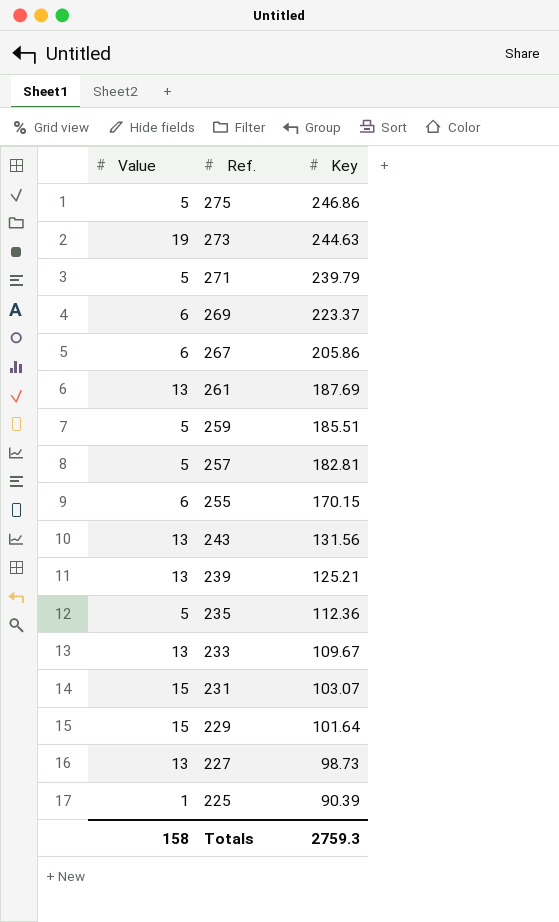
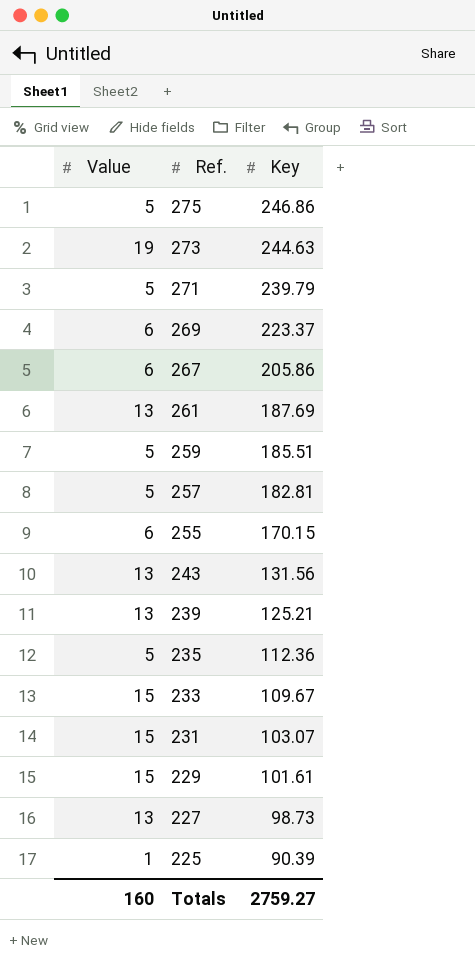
233 | Value: 13 -> 15
229 | Key: 101.64 -> 101.61
Totals | Value: 158 -> 160
Totals | Key: 2759.3 -> 2759.27

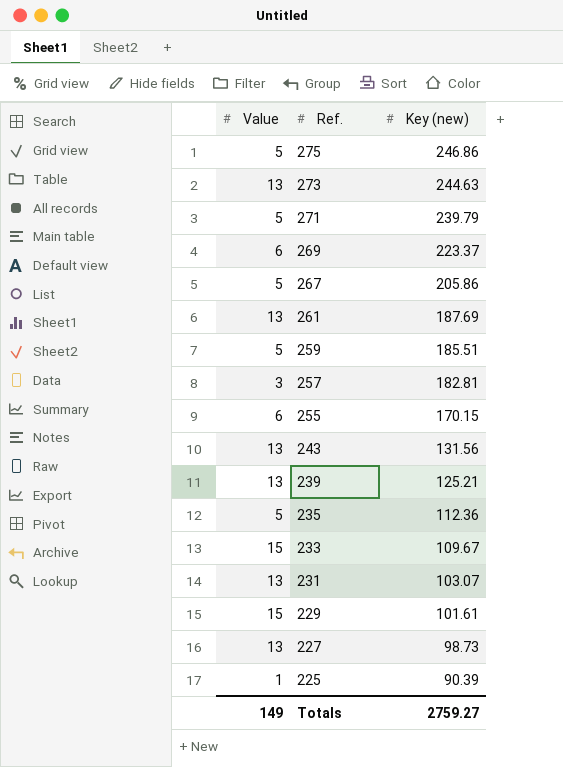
column name: Key -> Key (new)
273 | Value: 19 -> 13
267 | Value: 6 -> 5
257 | Value: 5 -> 3
231 | Value: 15 -> 13
Totals | Value: 160 -> 149

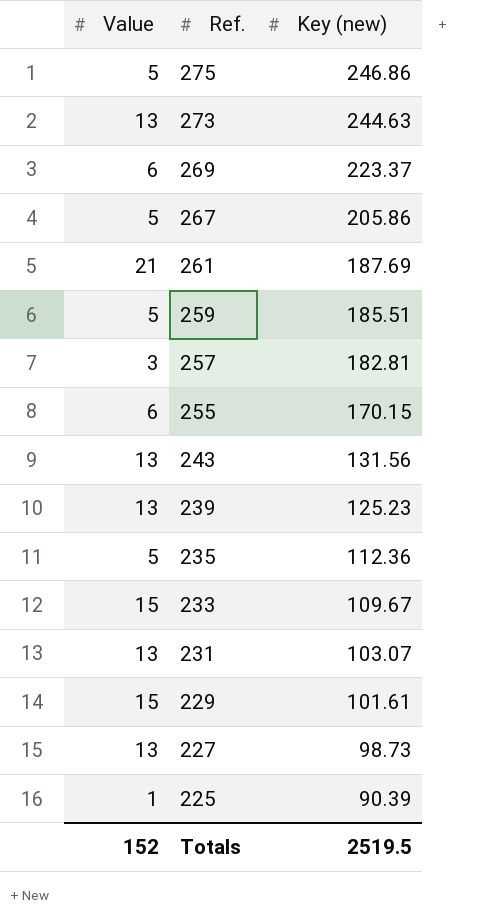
row 271: 5 | 239.79 -> none
261 | Value: 13 -> 21
239 | Key (new): 125.21 -> 125.23
Totals | Value: 149 -> 152
Totals | Key (new): 2759.27 -> 2519.5

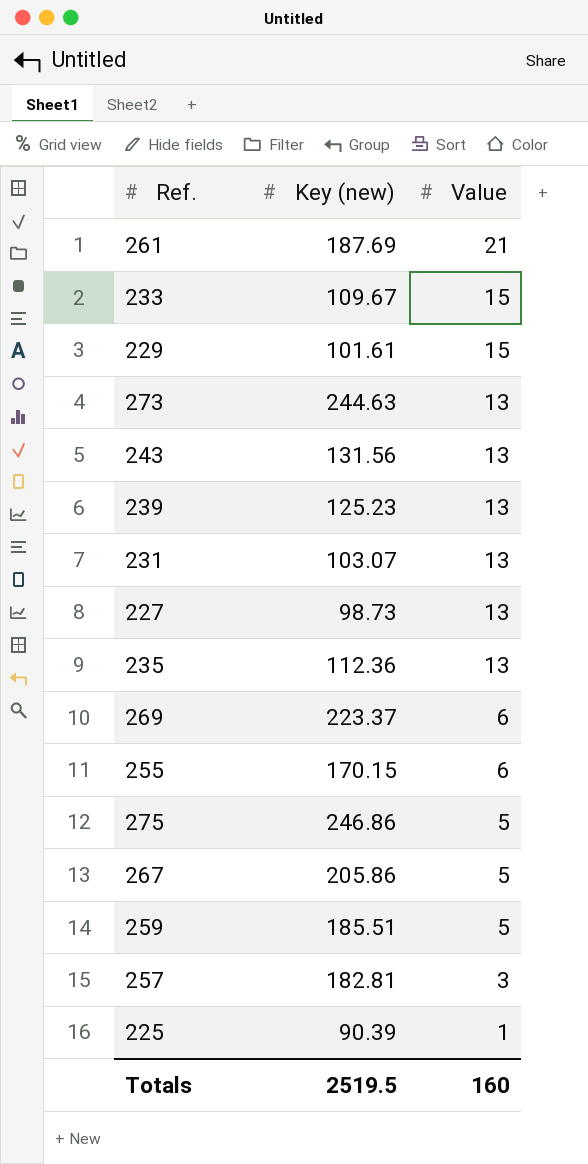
row order: Ref. descending -> Value descending
column Value | position: 1 -> 3
235 | Value: 5 -> 13
Totals | Value: 152 -> 160

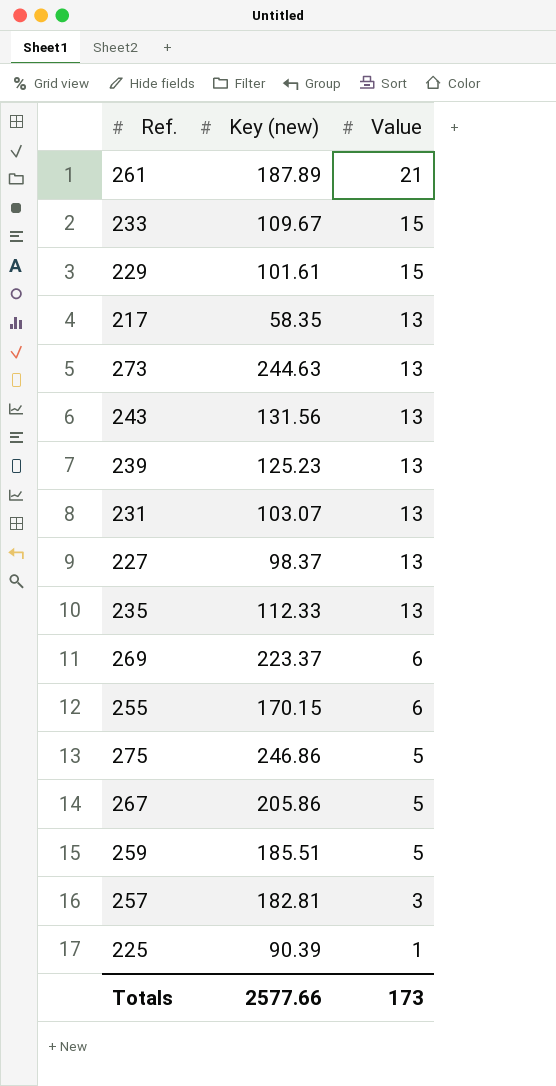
261 | Key (new): 187.69 -> 187.89
row 217: none -> 58.35 | 13
227 | Key (new): 98.73 -> 98.37
235 | Key (new): 112.36 -> 112.33
Totals | Key (new): 2519.5 -> 2577.66
Totals | Value: 160 -> 173

